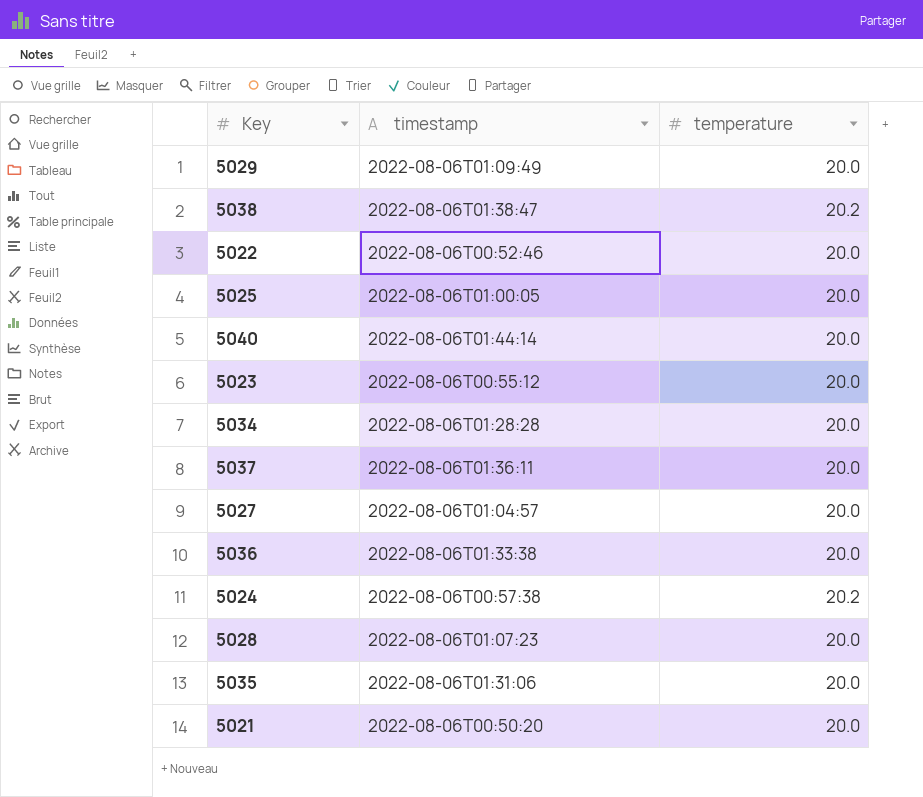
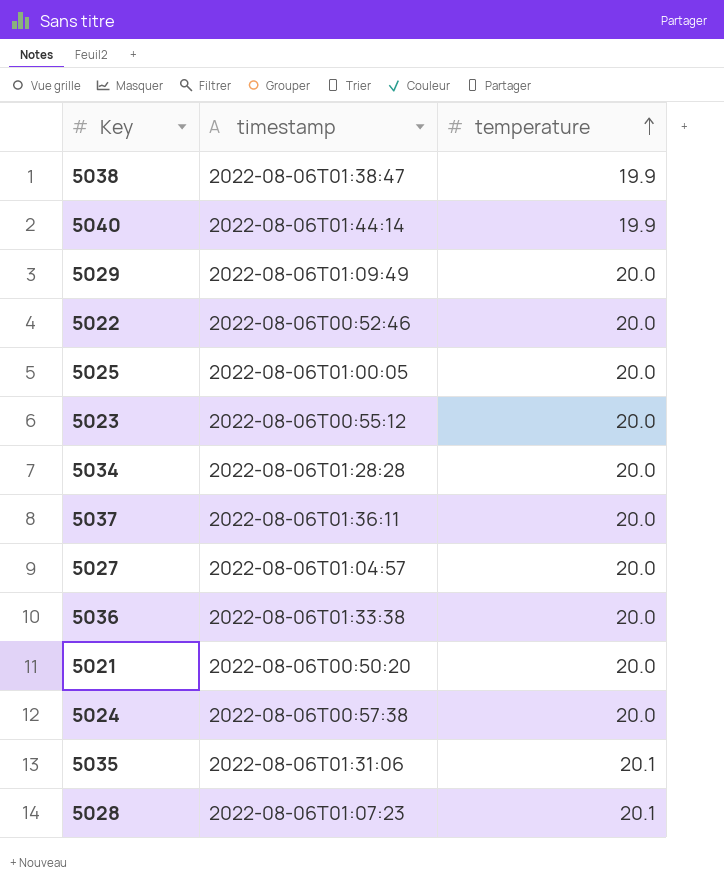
row order: none -> temperature ascending
5038 | temperature: 20.2 -> 19.9
5040 | temperature: 20.0 -> 19.9
5024 | temperature: 20.2 -> 20.0
5035 | temperature: 20.0 -> 20.1
5028 | temperature: 20.0 -> 20.1

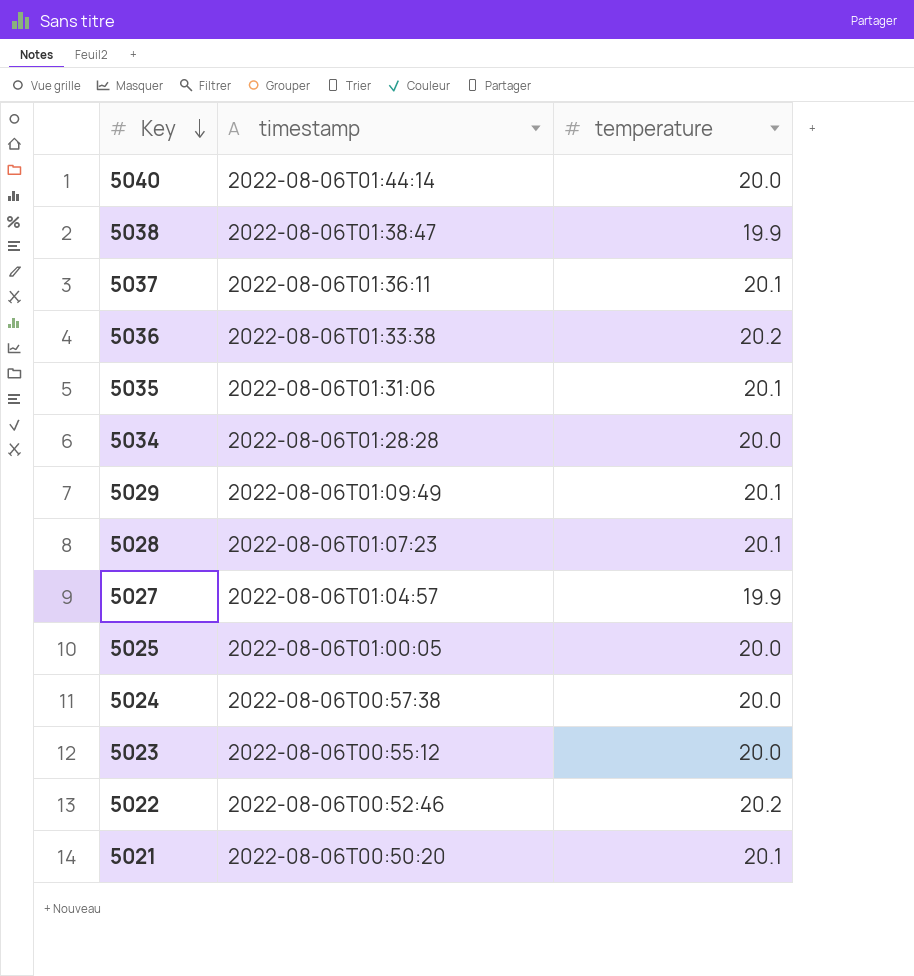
row order: temperature ascending -> Key descending
5040 | temperature: 19.9 -> 20.0
5037 | temperature: 20.0 -> 20.1
5036 | temperature: 20.0 -> 20.2
5029 | temperature: 20.0 -> 20.1
5027 | temperature: 20.0 -> 19.9
5022 | temperature: 20.0 -> 20.2
5021 | temperature: 20.0 -> 20.1

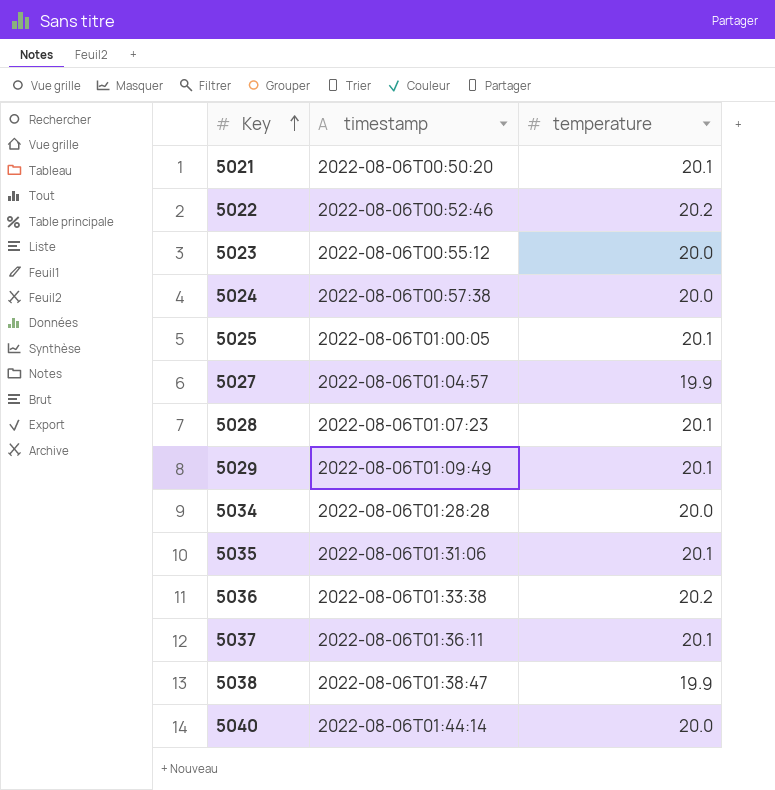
row order: Key descending -> Key ascending
5025 | temperature: 20.0 -> 20.1

